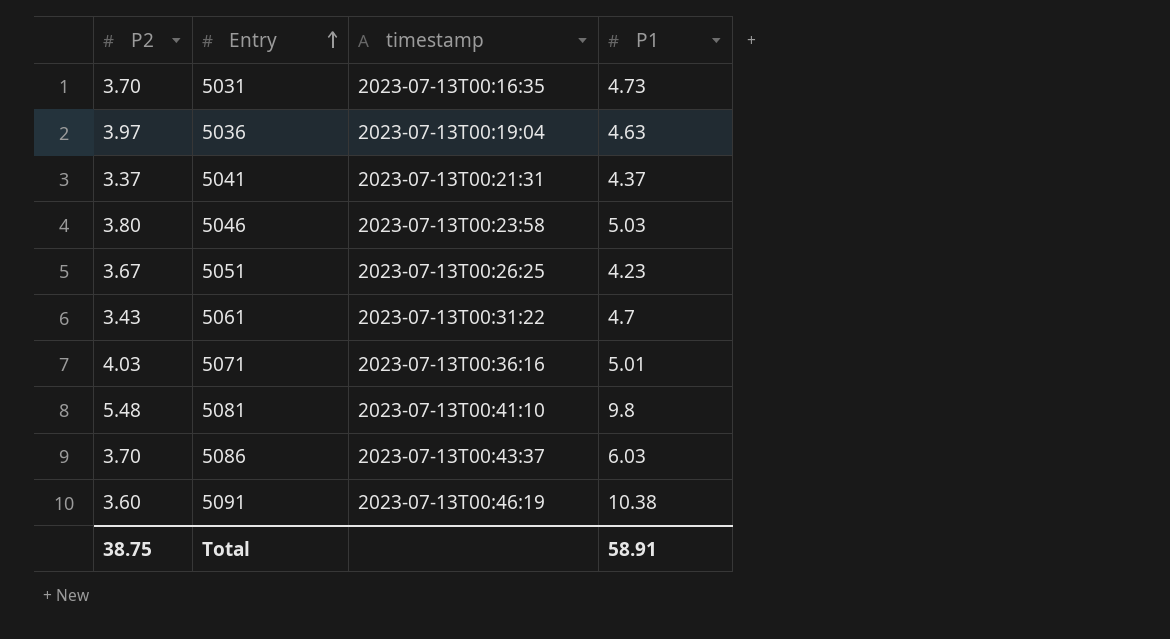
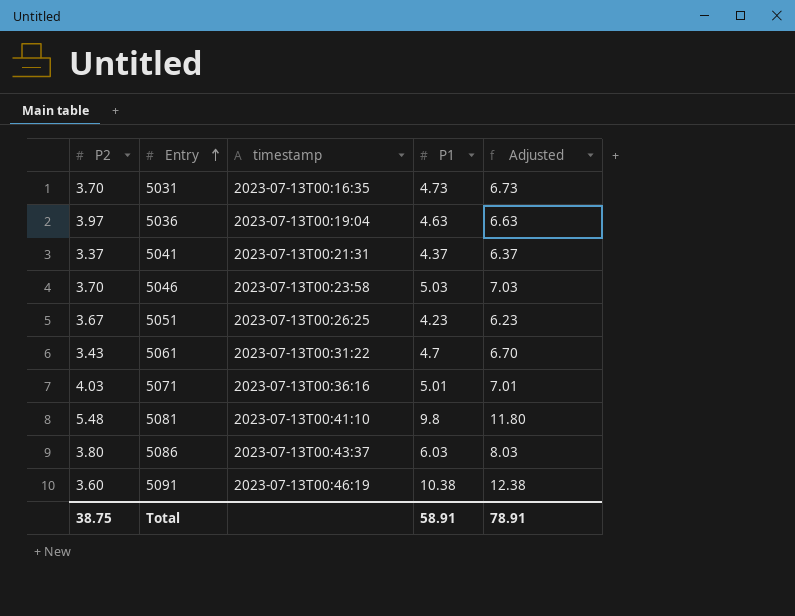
column Adjusted | formula: none -> [P1] + 2
5046 | P2: 3.80 -> 3.70
5086 | P2: 3.70 -> 3.80

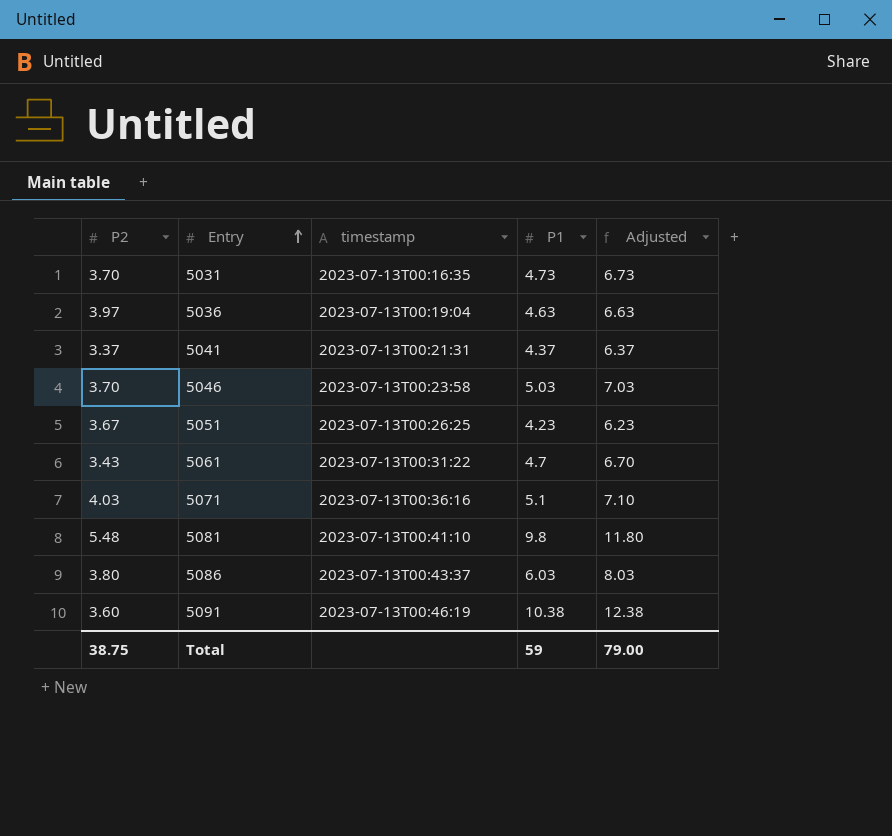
5071 | P1: 5.01 -> 5.1
5071 | Adjusted: 7.01 -> 7.10
Total | P1: 58.91 -> 59
Total | Adjusted: 78.91 -> 79.00

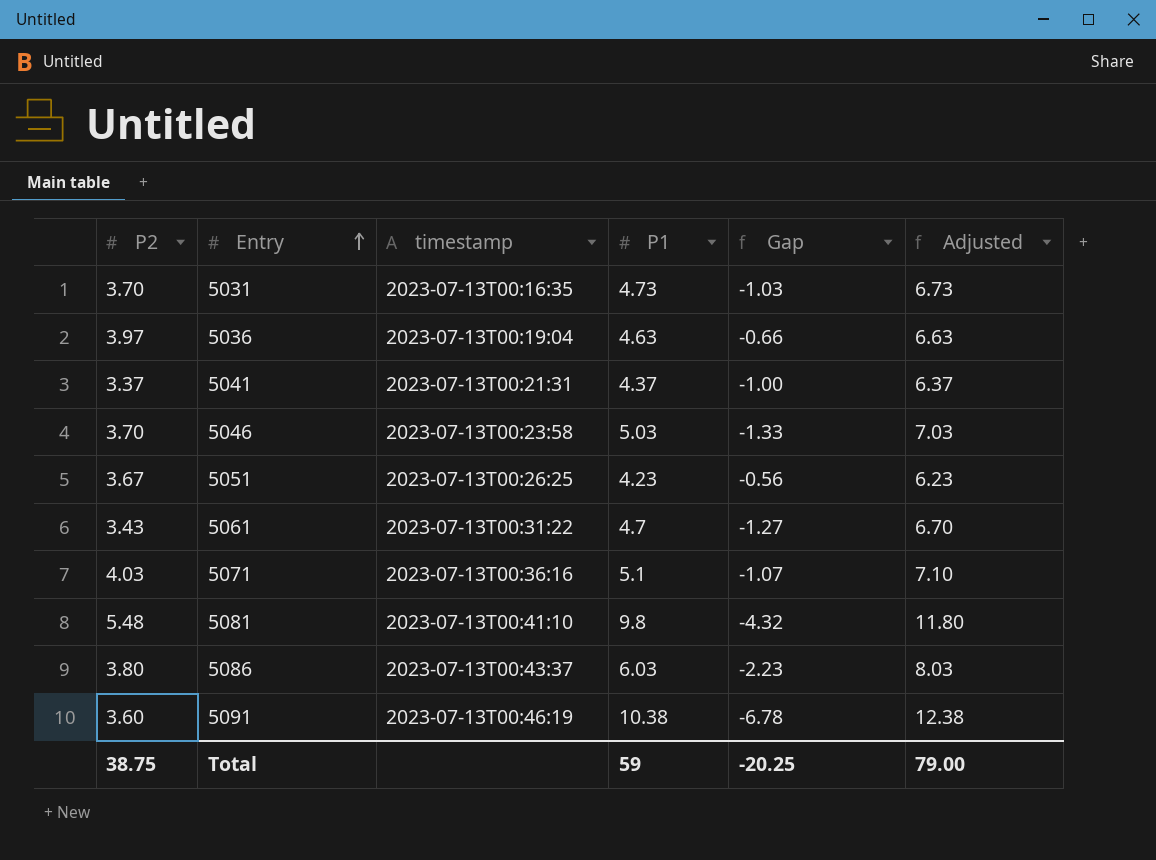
column Gap | formula: none -> [P2] - [P1]

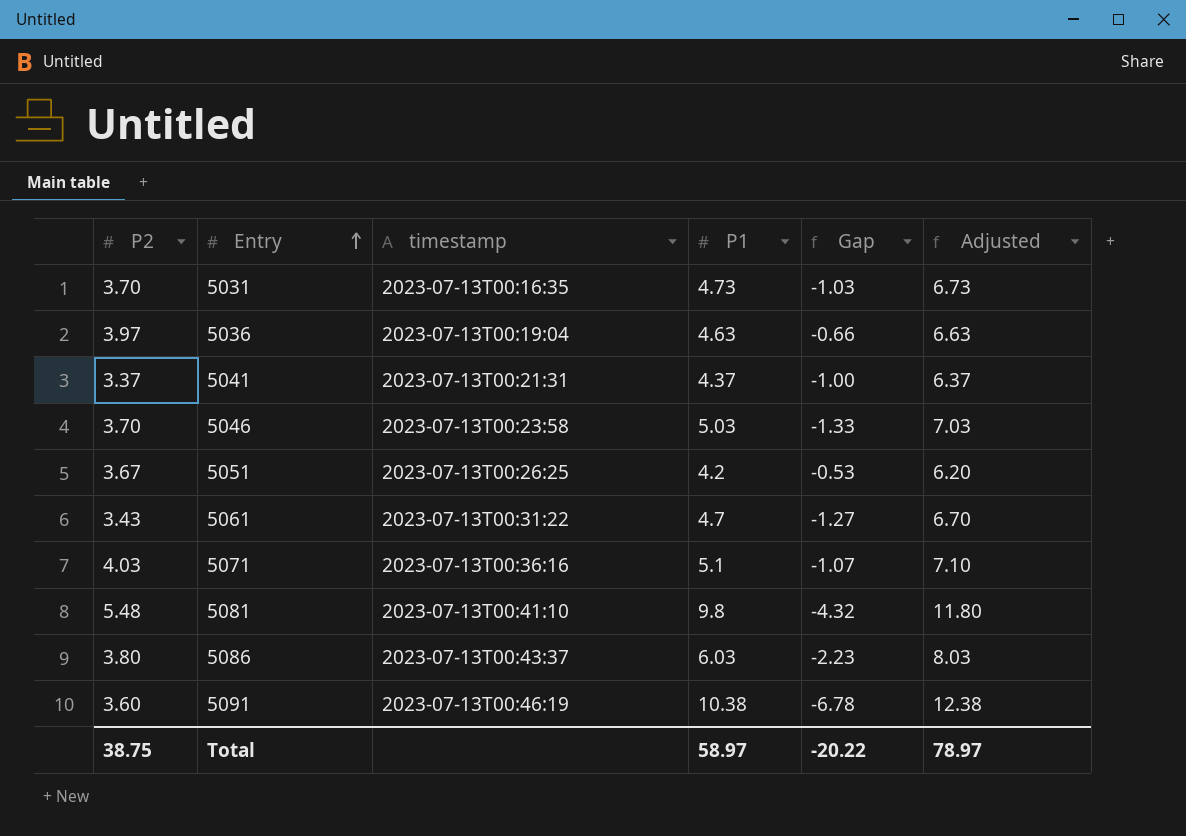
5051 | P1: 4.23 -> 4.2
5051 | Gap: -0.56 -> -0.53
5051 | Adjusted: 6.23 -> 6.20
Total | P1: 59 -> 58.97
Total | Gap: -20.25 -> -20.22
Total | Adjusted: 79.00 -> 78.97

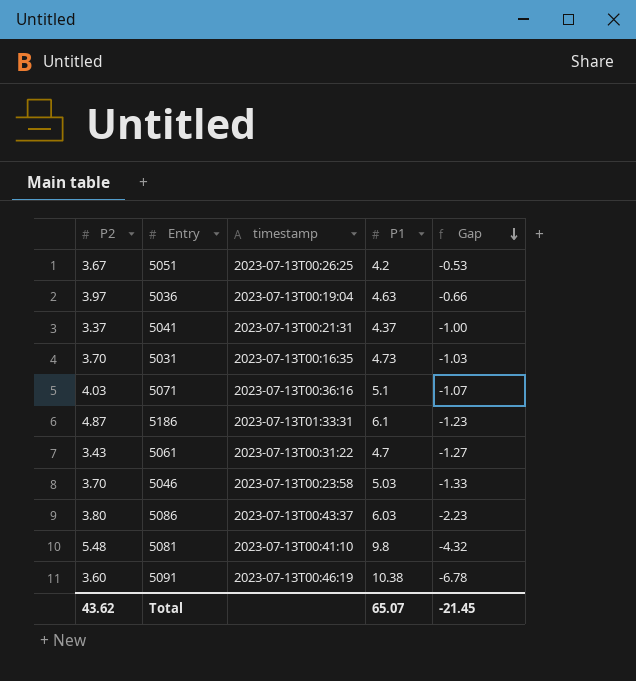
row order: Entry ascending -> Gap descending
column Adjusted | formula: [P1] + 2 -> none
row 5186: none -> 4.87 | 2023-07-13T01:33:31 | 6.1 | -1.23
Total | P2: 38.75 -> 43.62
Total | P1: 58.97 -> 65.07
Total | Gap: -20.22 -> -21.45

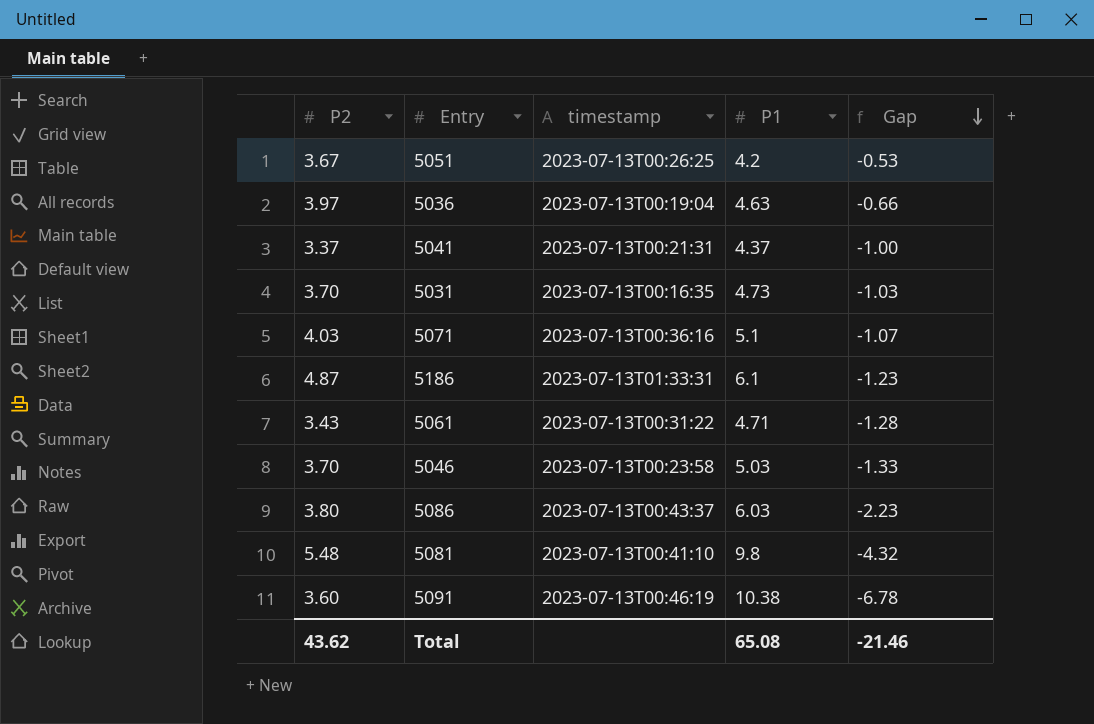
5061 | P1: 4.7 -> 4.71
5061 | Gap: -1.27 -> -1.28
Total | P1: 65.07 -> 65.08
Total | Gap: -21.45 -> -21.46

